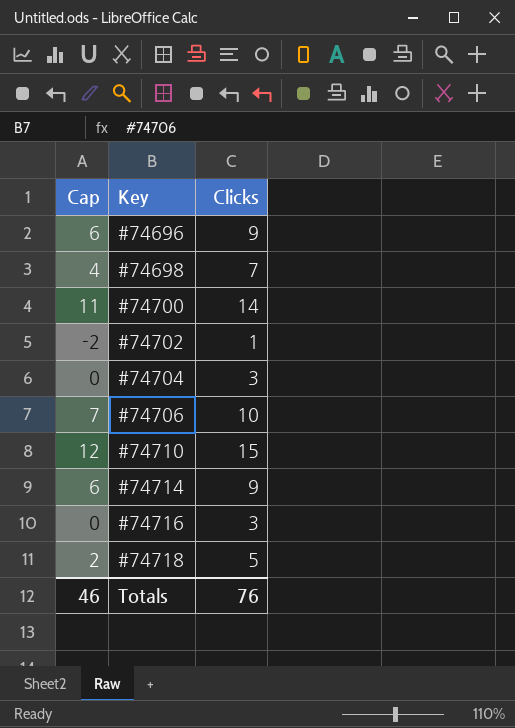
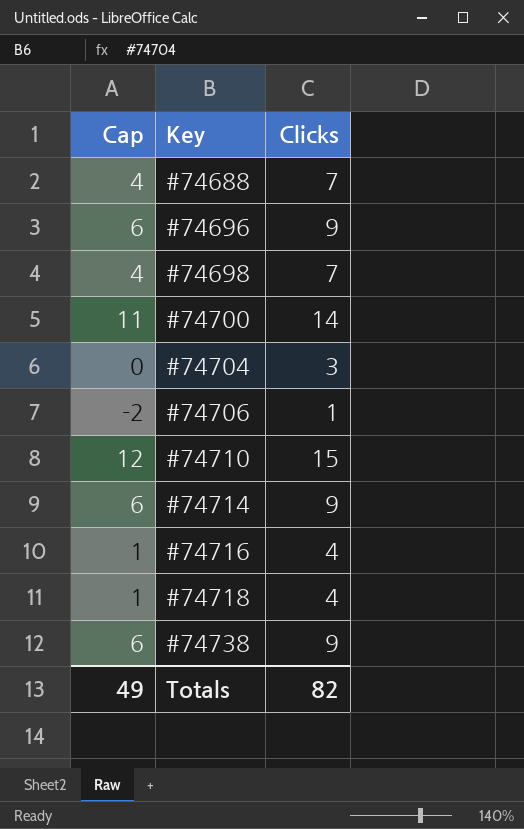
row #74702: -2 | 1 -> none
row #74688: none -> 4 | 7
#74706 | Cap: 7 -> -2
#74706 | Clicks: 10 -> 1
#74716 | Cap: 0 -> 1
#74716 | Clicks: 3 -> 4
#74718 | Cap: 2 -> 1
#74718 | Clicks: 5 -> 4
row #74738: none -> 6 | 9
Totals | Cap: 46 -> 49
Totals | Clicks: 76 -> 82

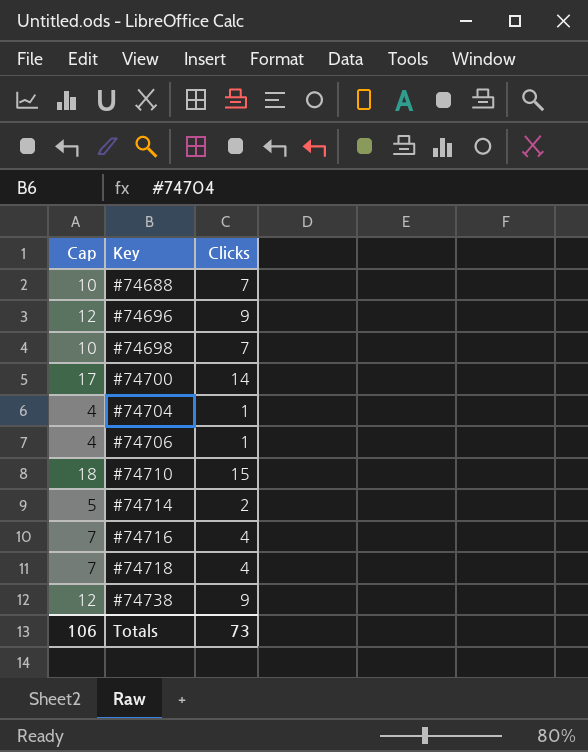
column Cap | formula: [Clicks] - 3 -> [Clicks] + 3
#74704 | Clicks: 3 -> 1
#74714 | Clicks: 9 -> 2
Totals | Cap: 49 -> 106
Totals | Clicks: 82 -> 73

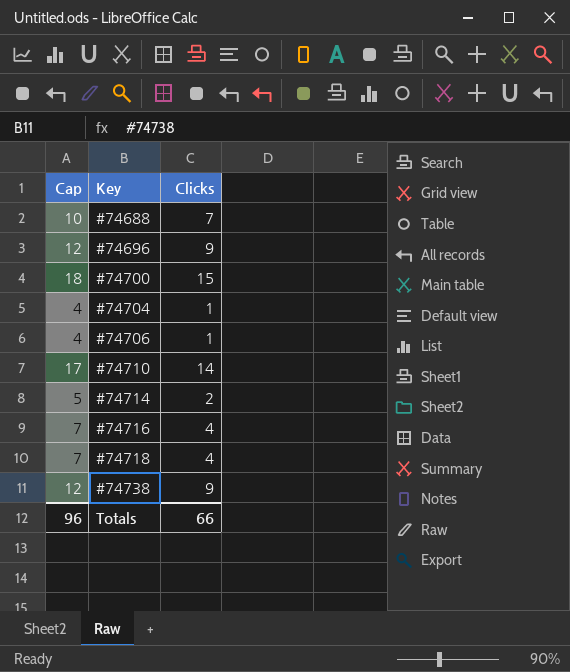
row #74698: 10 | 7 -> none
#74700 | Cap: 17 -> 18
#74700 | Clicks: 14 -> 15
#74710 | Cap: 18 -> 17
#74710 | Clicks: 15 -> 14
Totals | Cap: 106 -> 96
Totals | Clicks: 73 -> 66

